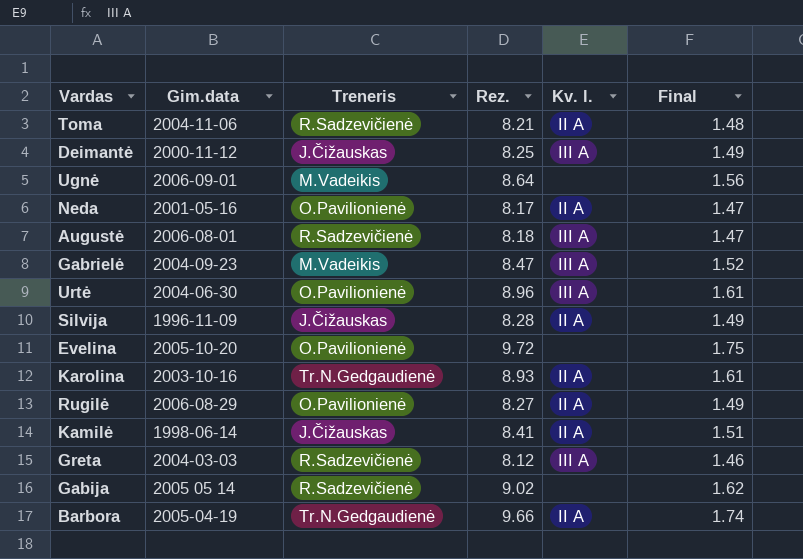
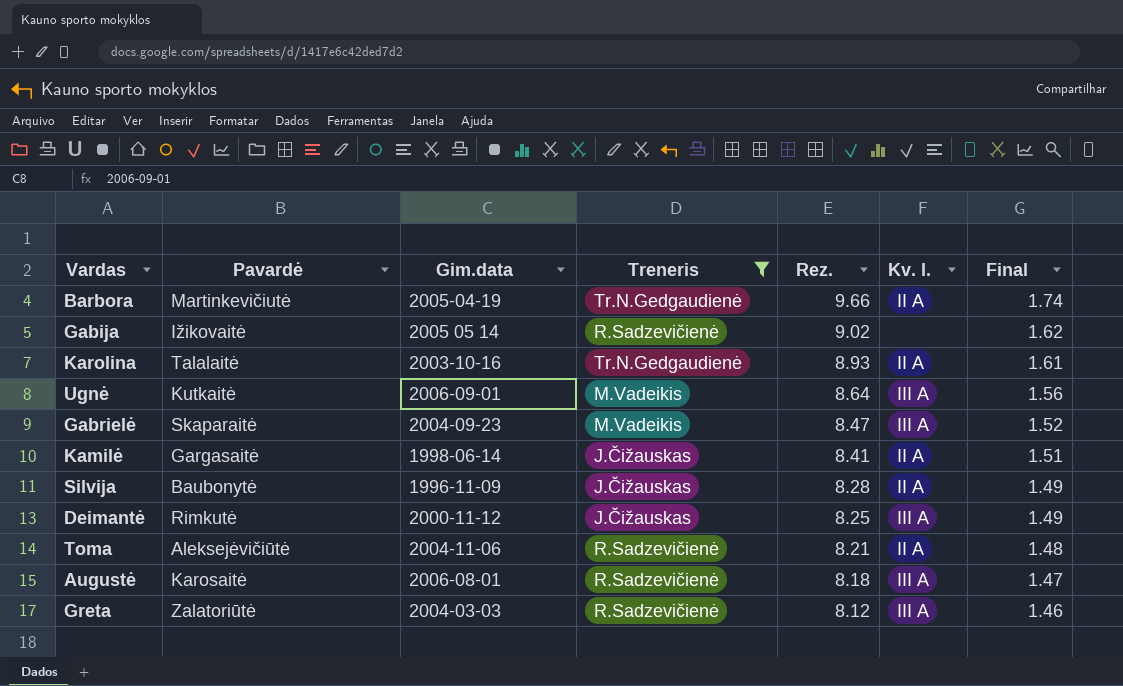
filter: none -> Treneris != O.Pavilionienė
row order: none -> Rez. descending
column Pavardė | position: none -> 2
Ugnė | Kv. l.: none -> III A

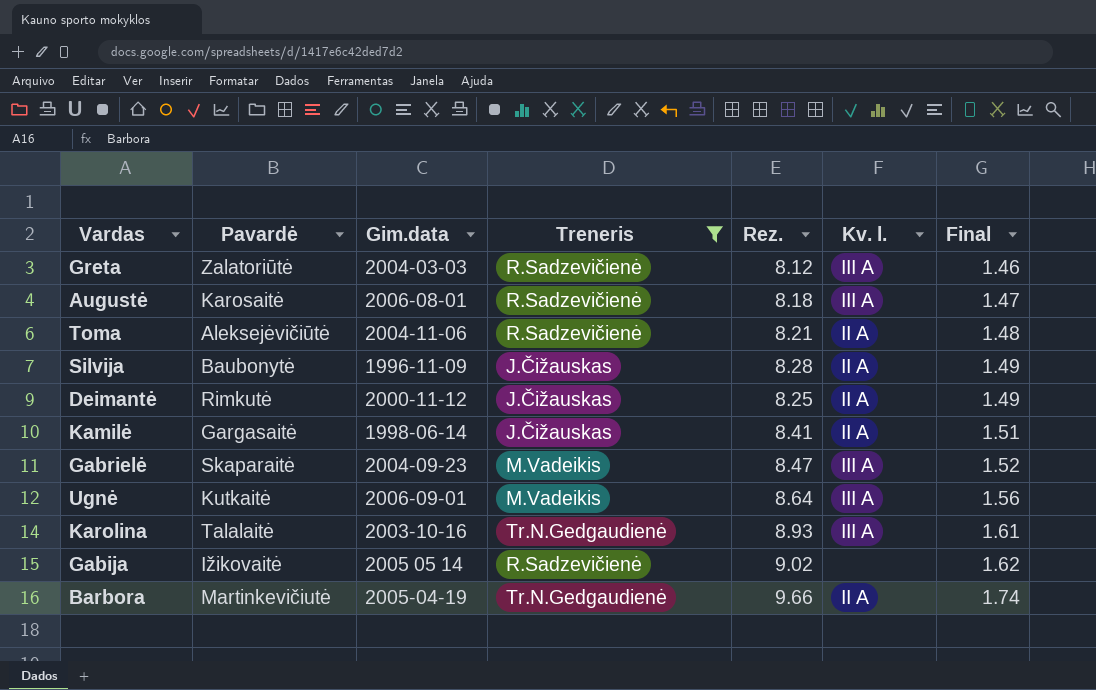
row order: Rez. descending -> Final ascending
Deimantė | Kv. l.: III A -> II A
Karolina | Kv. l.: II A -> III A

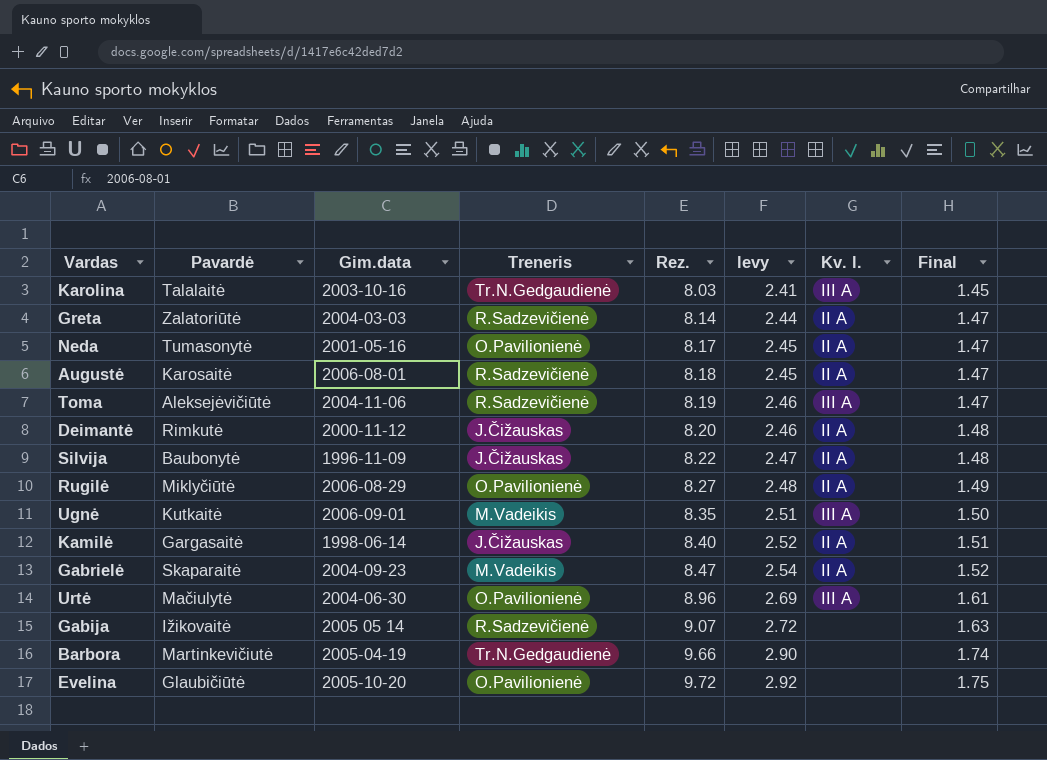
filter: Treneris != O.Pavilionienė -> none
row order: Final ascending -> Rez. ascending
column levy | formula: none -> [Rez.] * 0.3
Karolina | Rez.: 8.93 -> 8.03
Karolina | Final: 1.61 -> 1.45
Greta | Rez.: 8.12 -> 8.14
Greta | Kv. l.: III A -> II A
Greta | Final: 1.46 -> 1.47
Augustė | Kv. l.: III A -> II A
Toma | Rez.: 8.21 -> 8.19
Toma | Kv. l.: II A -> III A
Toma | Final: 1.48 -> 1.47
Deimantė | Rez.: 8.25 -> 8.20
Deimantė | Final: 1.49 -> 1.48
Silvija | Rez.: 8.28 -> 8.22
Silvija | Final: 1.49 -> 1.48
Ugnė | Rez.: 8.64 -> 8.35
Ugnė | Final: 1.56 -> 1.50
Kamilė | Rez.: 8.41 -> 8.40
Gabrielė | Kv. l.: III A -> II A
Gabija | Rez.: 9.02 -> 9.07
Gabija | Final: 1.62 -> 1.63
Barbora | Kv. l.: II A -> none

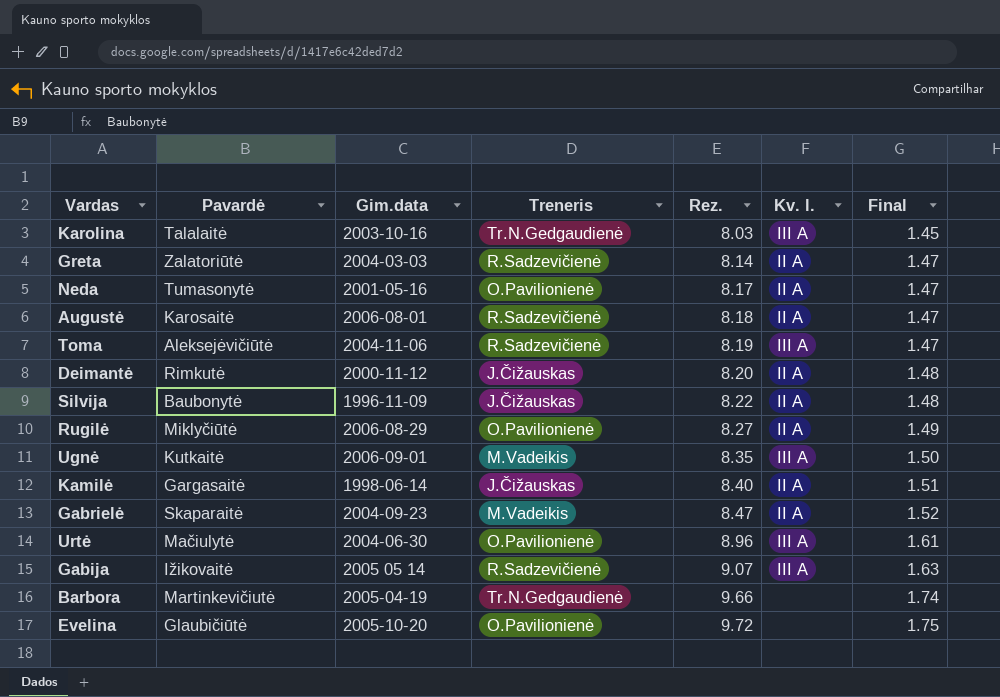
column levy | formula: [Rez.] * 0.3 -> none
Gabija | Kv. l.: none -> III A

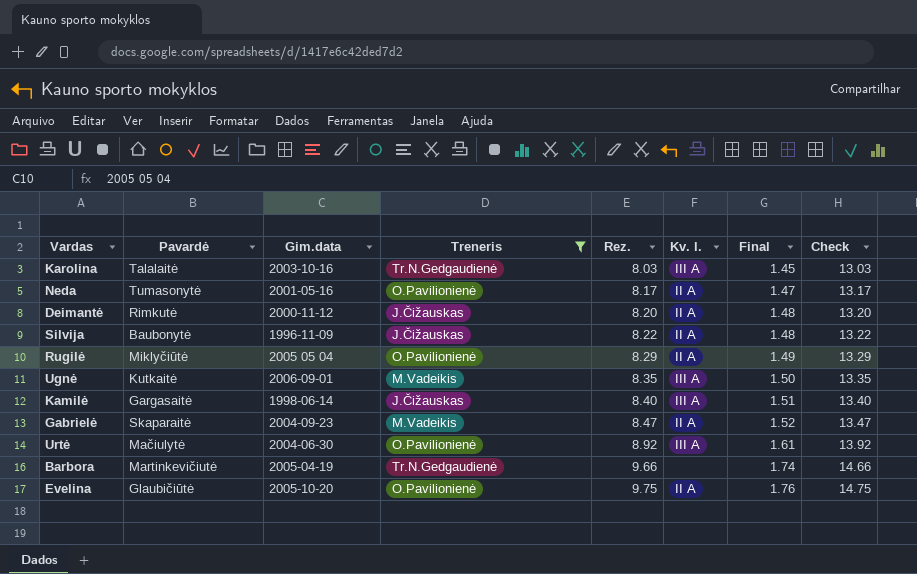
filter: none -> Treneris != R.Sadzevičienė
column Check | formula: none -> [Rez.] + 5
Rugilė | Gim.data: 2006-08-29 -> 2005 05 04
Rugilė | Rez.: 8.27 -> 8.29
Kamilė | Kv. l.: II A -> III A
Urtė | Rez.: 8.96 -> 8.92
Evelina | Rez.: 9.72 -> 9.75
Evelina | Kv. l.: none -> II A
Evelina | Final: 1.75 -> 1.76

